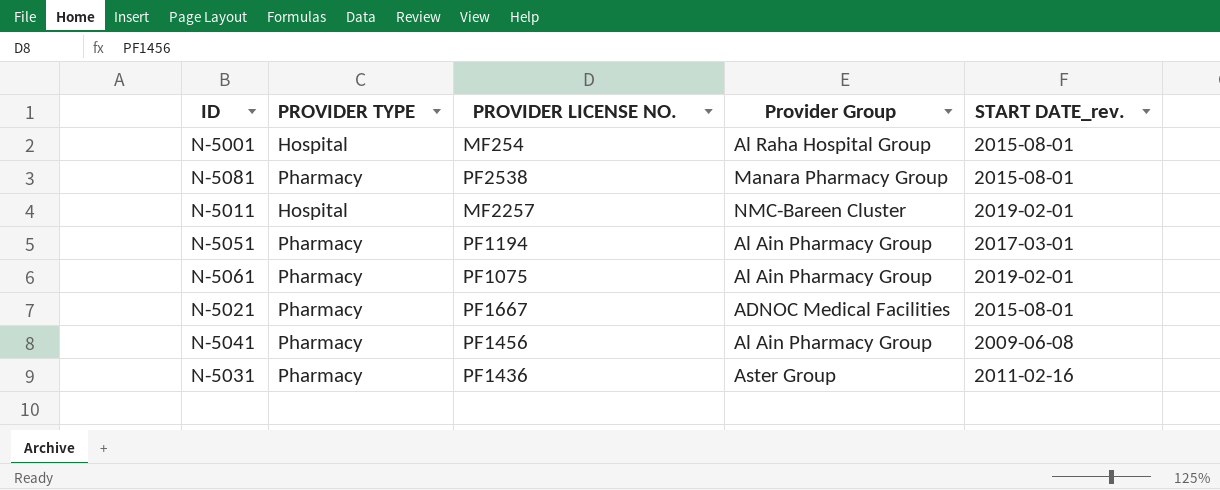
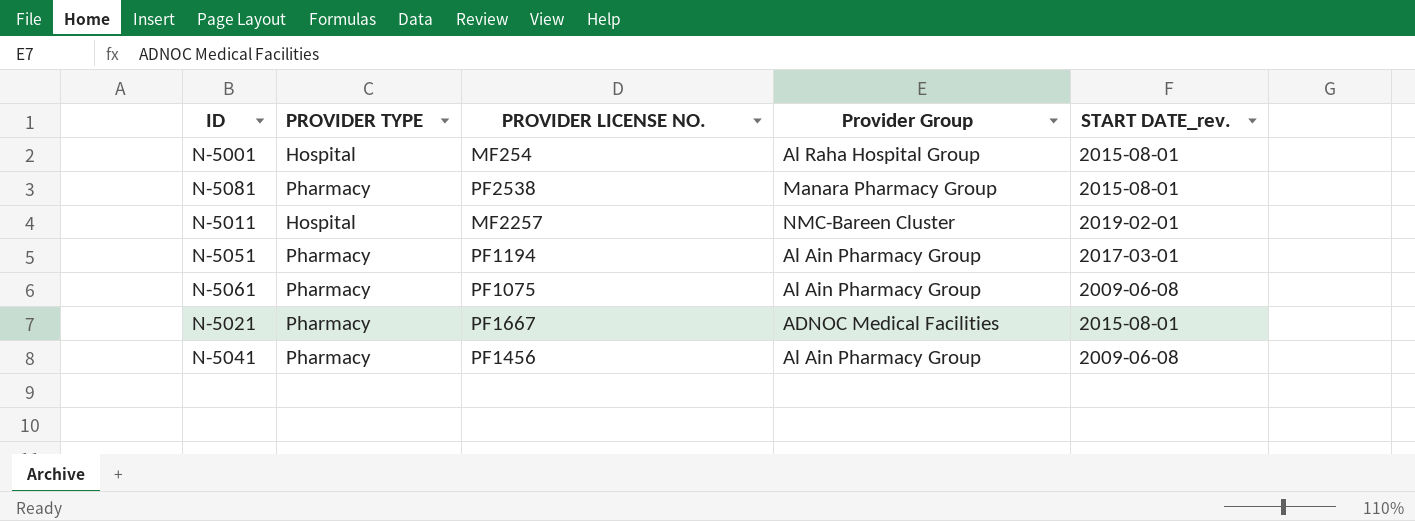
row N-5031: Pharmacy | PF1436 | Aster Group | 2011-02-16 -> none
N-5061 | START DATE_rev.: 2019-02-01 -> 2009-06-08

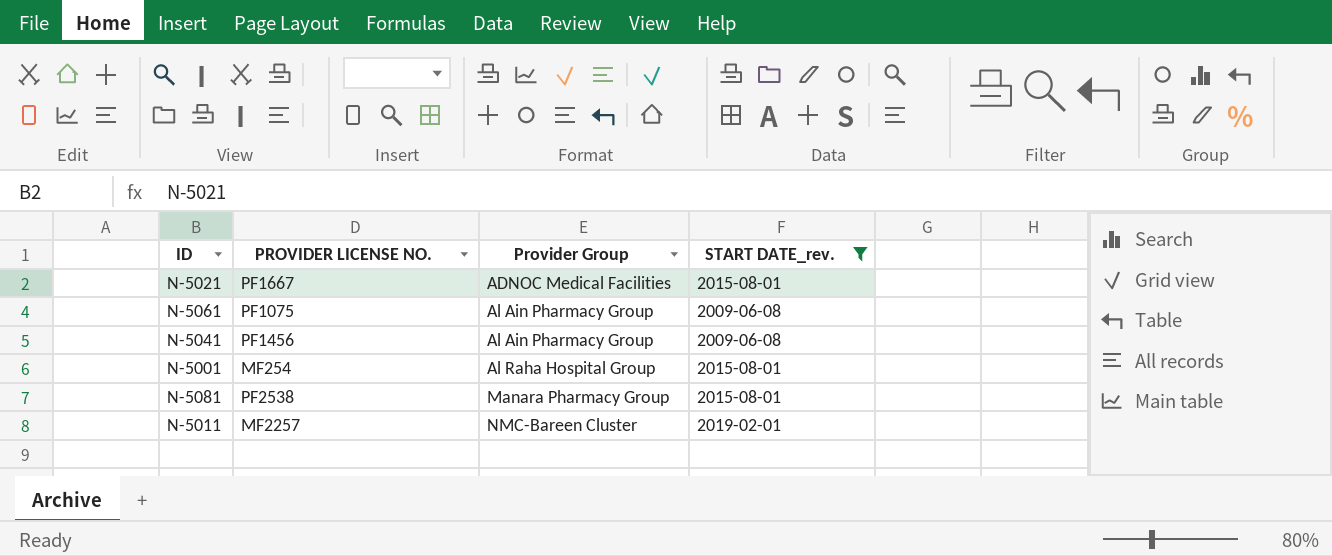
filter: none -> START DATE_rev. != 2017-03-01
row order: none -> Provider Group ascending
column PROVIDER TYPE | position: 2 -> none

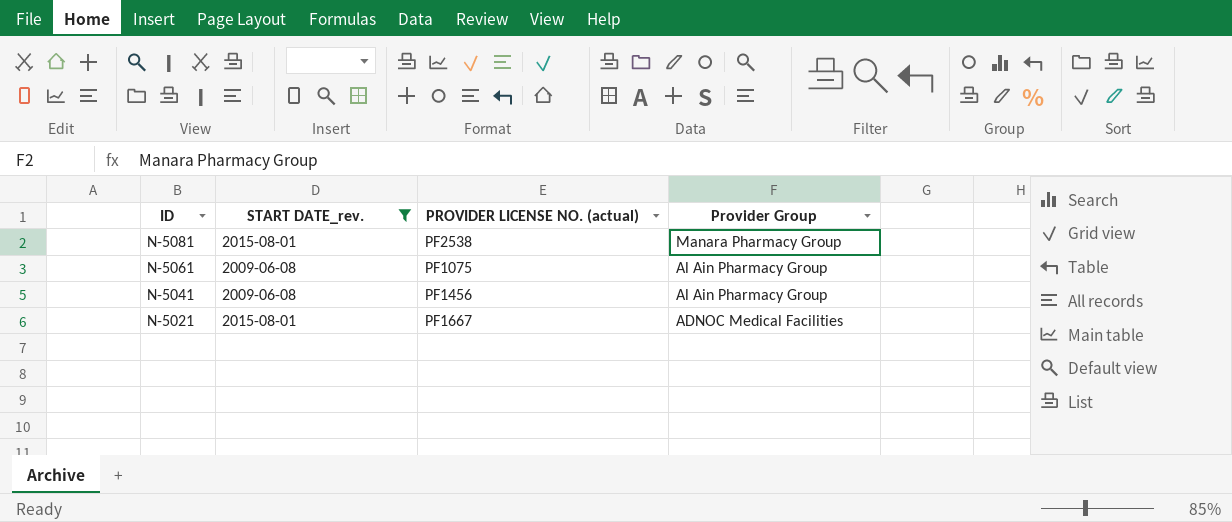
row order: Provider Group ascending -> ID descending
column START DATE_rev. | position: 4 -> 2
column name: PROVIDER LICENSE NO. -> PROVIDER LICENSE NO. (actual)
row N-5001: MF254 | Al Raha Hospital Group | 2015-08-01 -> none
row N-5011: MF2257 | NMC-Bareen Cluster | 2019-02-01 -> none

